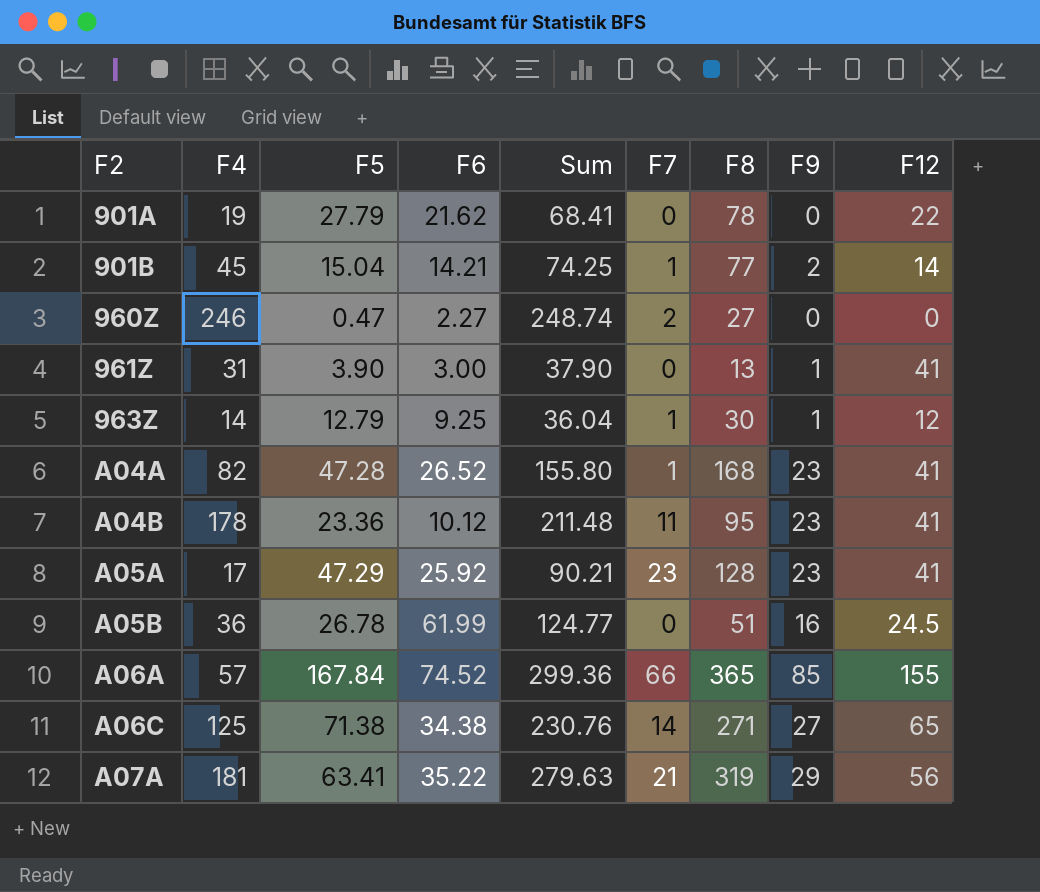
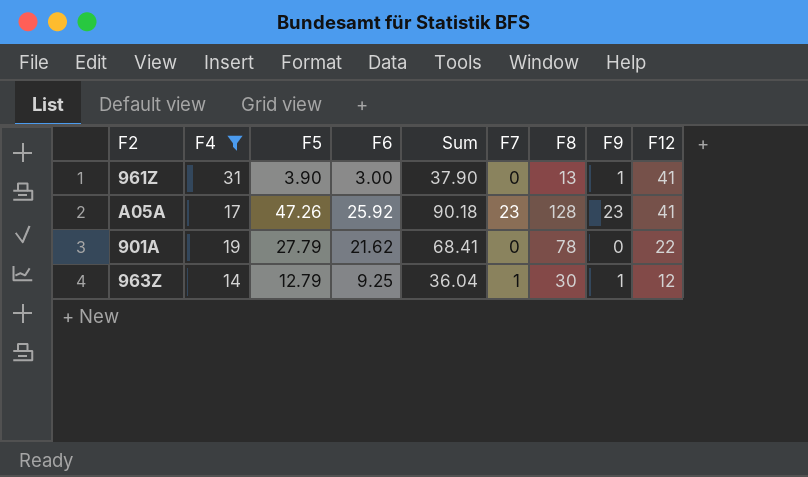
filter: none -> F4 <= 31
row order: F2 ascending -> F12 descending
A05A | F5: 47.29 -> 47.26
A05A | Sum: 90.21 -> 90.18

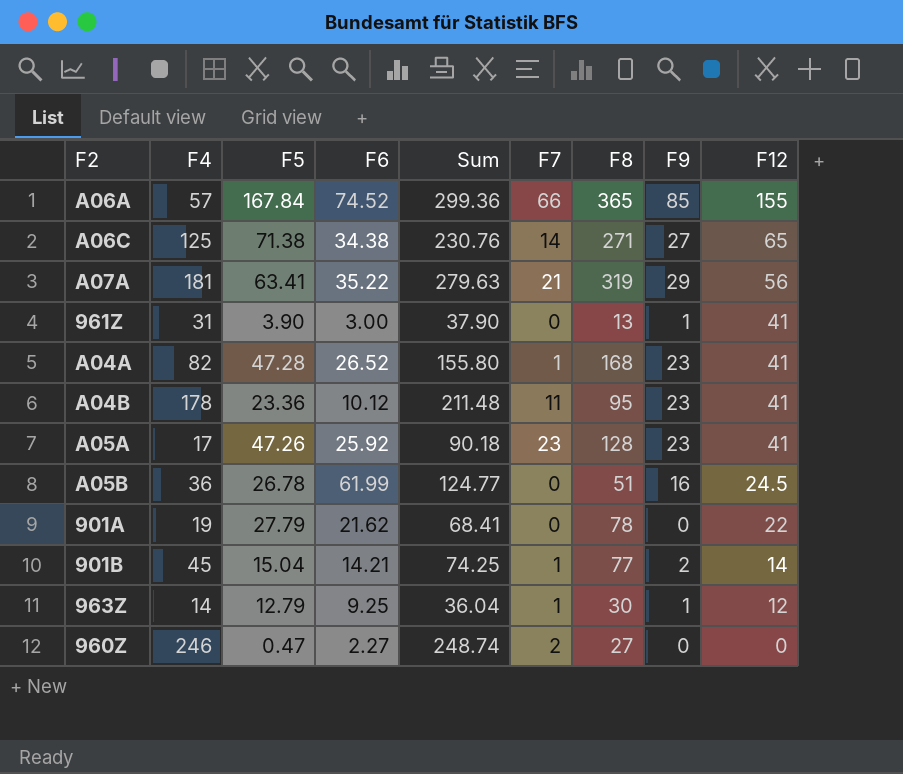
filter: F4 <= 31 -> none

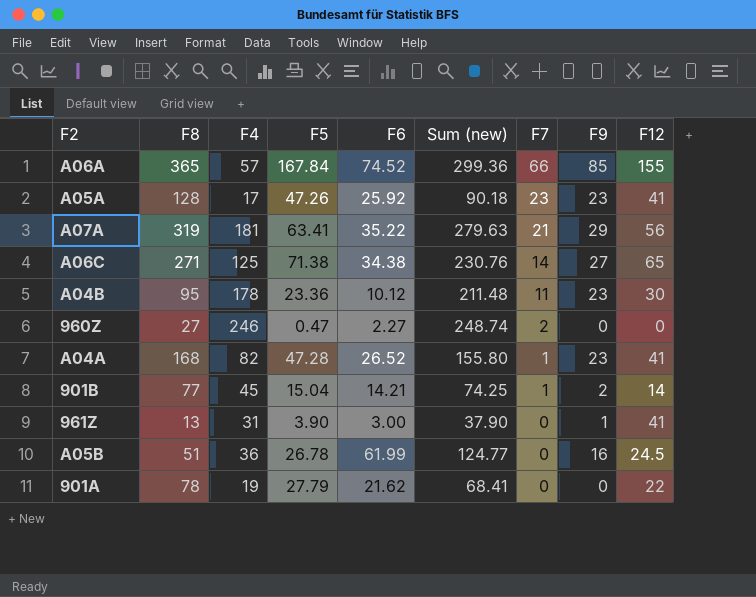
row order: F12 descending -> F7 descending
column F8 | position: 7 -> 2
column name: Sum -> Sum (new)
row 963Z: 14 | 12.79 | 9.25 | 36.04 | 1 | 30 | 1 | 12 -> none
A04B | F12: 41 -> 30

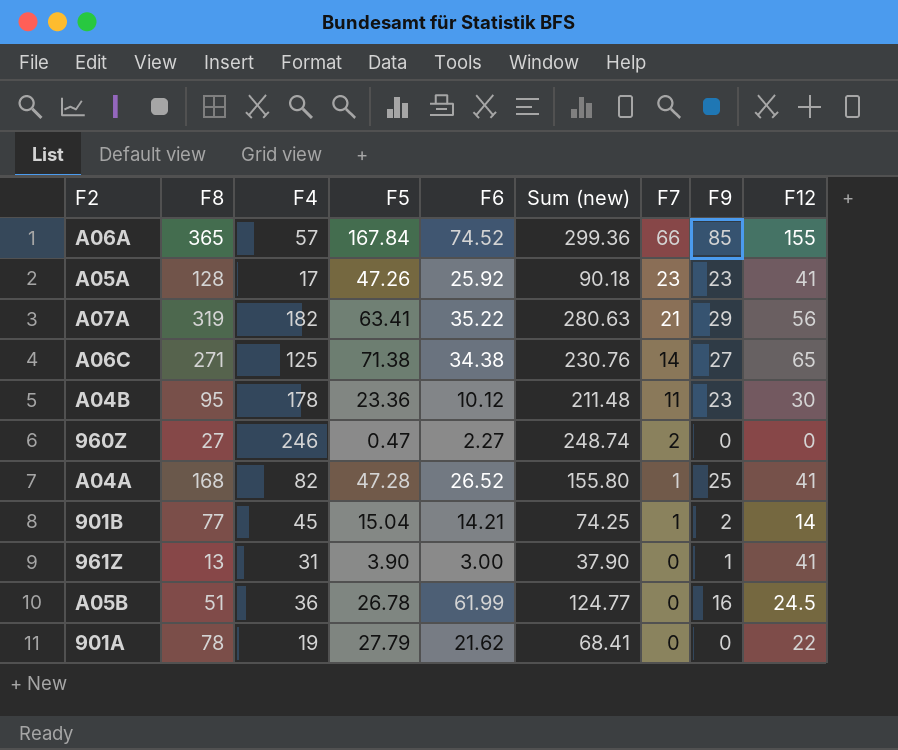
A07A | F4: 181 -> 182
A07A | Sum (new): 279.63 -> 280.63
A04A | F9: 23 -> 25

